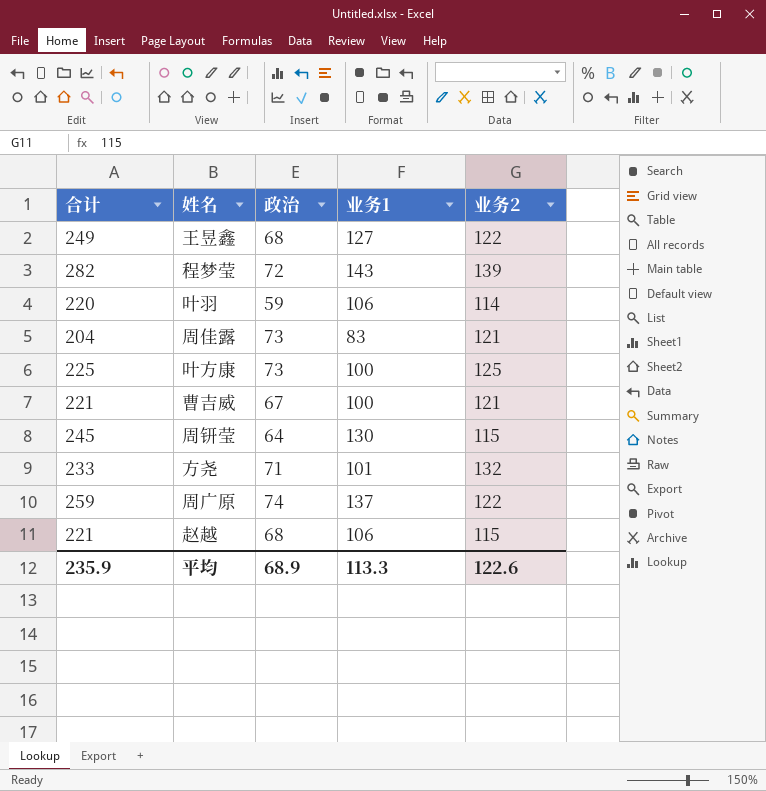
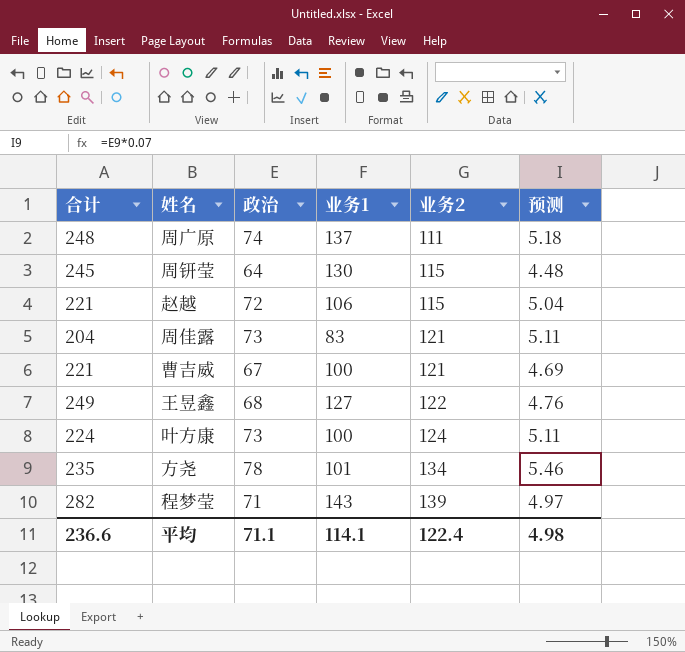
row order: none -> 业务2 ascending
column 预测 | formula: none -> [政治] * 0.07
row 叶羽: 220 | 59 | 106 | 114 -> none
周广原 | 合计: 259 -> 248
周广原 | 业务2: 122 -> 111
赵越 | 政治: 68 -> 72
叶方康 | 合计: 225 -> 224
叶方康 | 业务2: 125 -> 124
方尧 | 合计: 233 -> 235
方尧 | 政治: 71 -> 78
方尧 | 业务2: 132 -> 134
程梦莹 | 政治: 72 -> 71
平均 | 合计: 235.9 -> 236.6
平均 | 政治: 68.9 -> 71.1
平均 | 业务1: 113.3 -> 114.1
平均 | 业务2: 122.6 -> 122.4

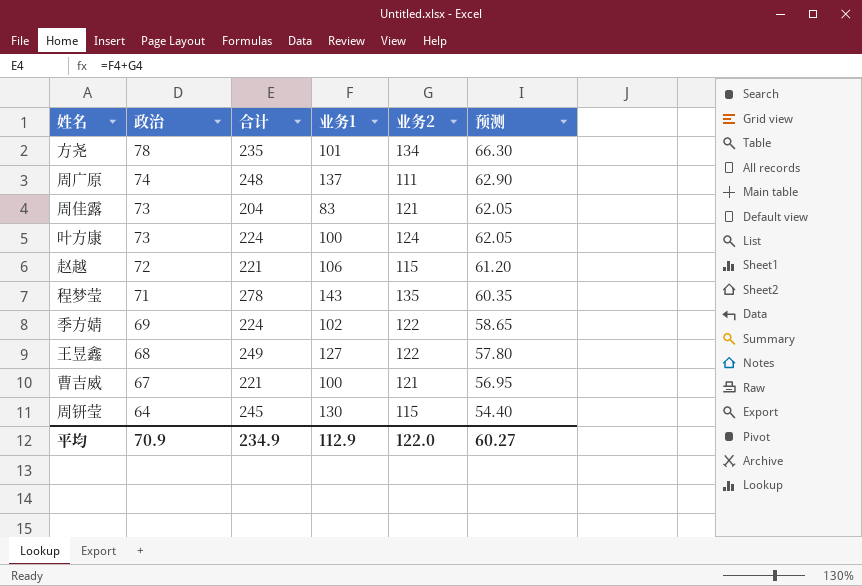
row order: 业务2 ascending -> 政治 descending
column 合计 | position: 1 -> 3
column 预测 | formula: [政治] * 0.07 -> [政治] * 0.85
程梦莹 | 合计: 282 -> 278
程梦莹 | 业务2: 139 -> 135
row 季方婧: none -> 69 | 224 | 102 | 122 | 58.65
平均 | 政治: 71.1 -> 70.9
平均 | 合计: 236.6 -> 234.9
平均 | 业务1: 114.1 -> 112.9
平均 | 业务2: 122.4 -> 122.0
平均 | 预测: 4.98 -> 60.27

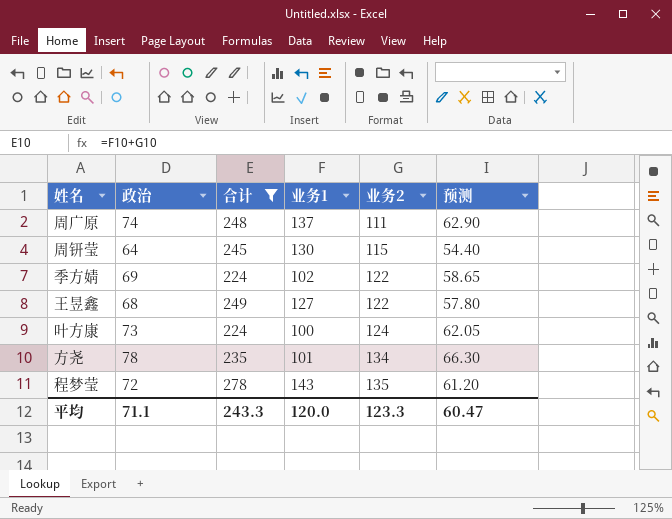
filter: none -> 合计 >= 224
row order: 政治 descending -> 业务2 ascending
程梦莹 | 政治: 71 -> 72
程梦莹 | 预测: 60.35 -> 61.20
平均 | 政治: 70.9 -> 71.1
平均 | 合计: 234.9 -> 243.3
平均 | 业务1: 112.9 -> 120.0
平均 | 业务2: 122.0 -> 123.3
平均 | 预测: 60.27 -> 60.47

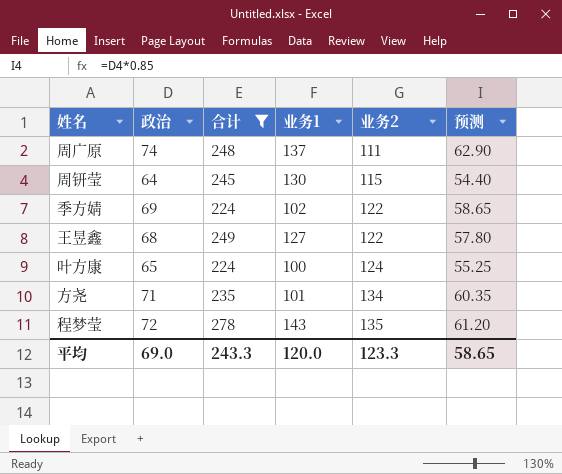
叶方康 | 政治: 73 -> 65
叶方康 | 预测: 62.05 -> 55.25
方尧 | 政治: 78 -> 71
方尧 | 预测: 66.30 -> 60.35
平均 | 政治: 71.1 -> 69.0
平均 | 预测: 60.47 -> 58.65

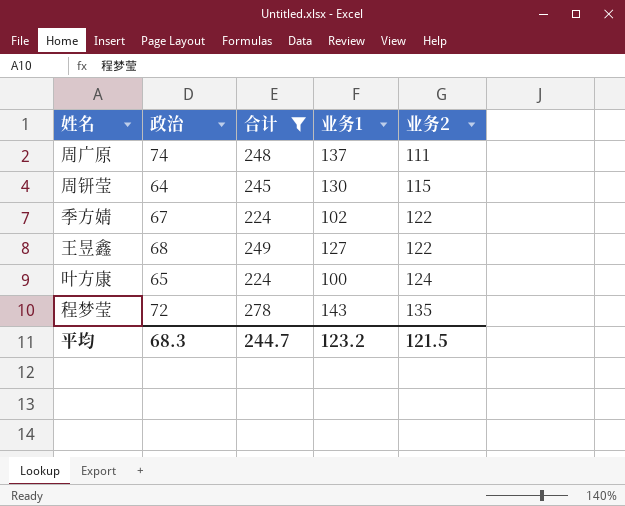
column 预测 | formula: [政治] * 0.85 -> none
row 方尧: 71 | 235 | 101 | 134 | 60.35 -> none
季方婧 | 政治: 69 -> 67
平均 | 政治: 69.0 -> 68.3
平均 | 合计: 243.3 -> 244.7
平均 | 业务1: 120.0 -> 123.2
平均 | 业务2: 123.3 -> 121.5

